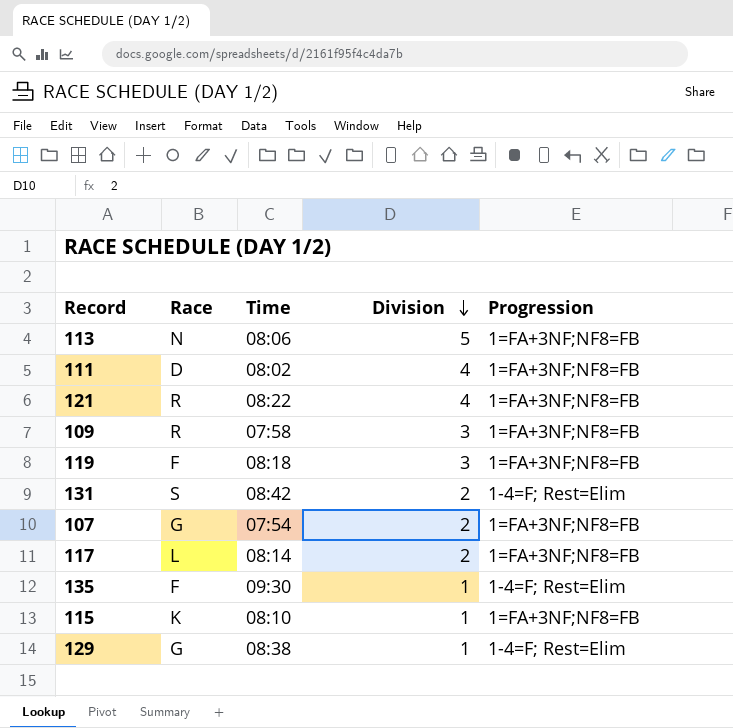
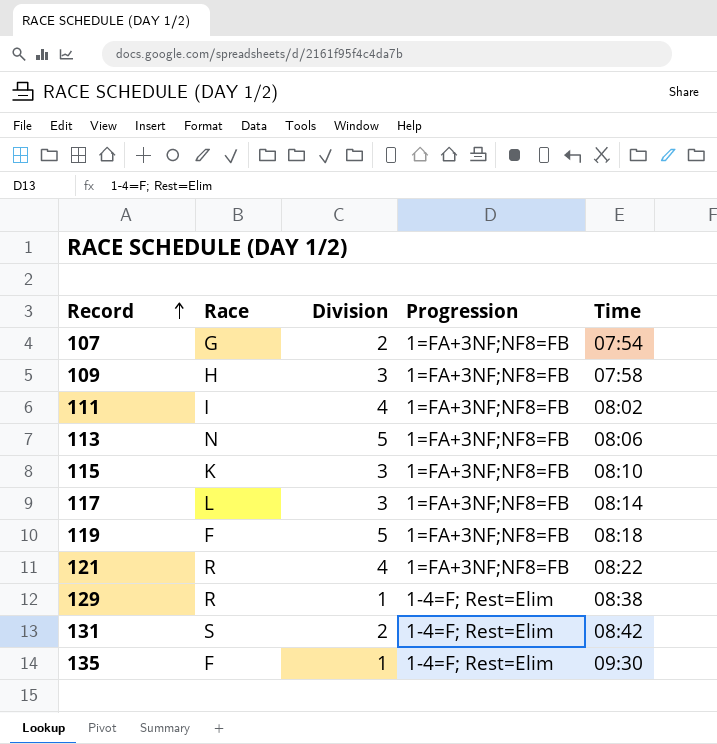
row order: Division descending -> Record ascending
column Time | position: 3 -> 5
109 | Race: R -> H
111 | Race: D -> I
115 | Division: 1 -> 3
117 | Division: 2 -> 3
119 | Division: 3 -> 5
129 | Race: G -> R

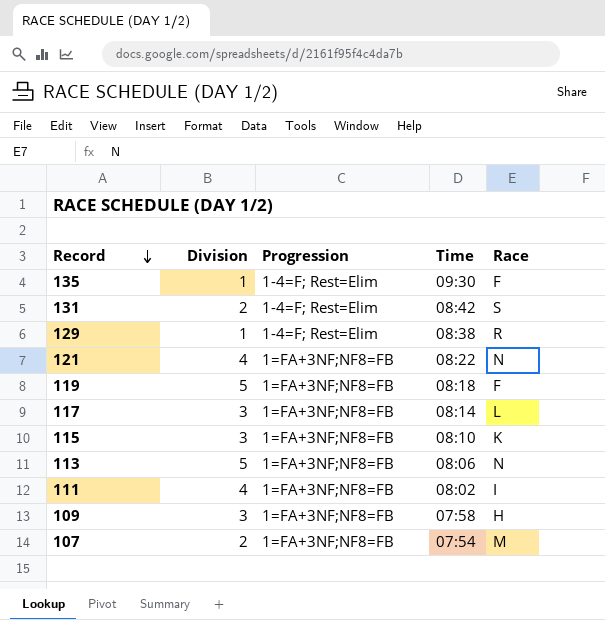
row order: Record ascending -> Record descending
column Race | position: 2 -> 5
121 | Race: R -> N
107 | Race: G -> M

